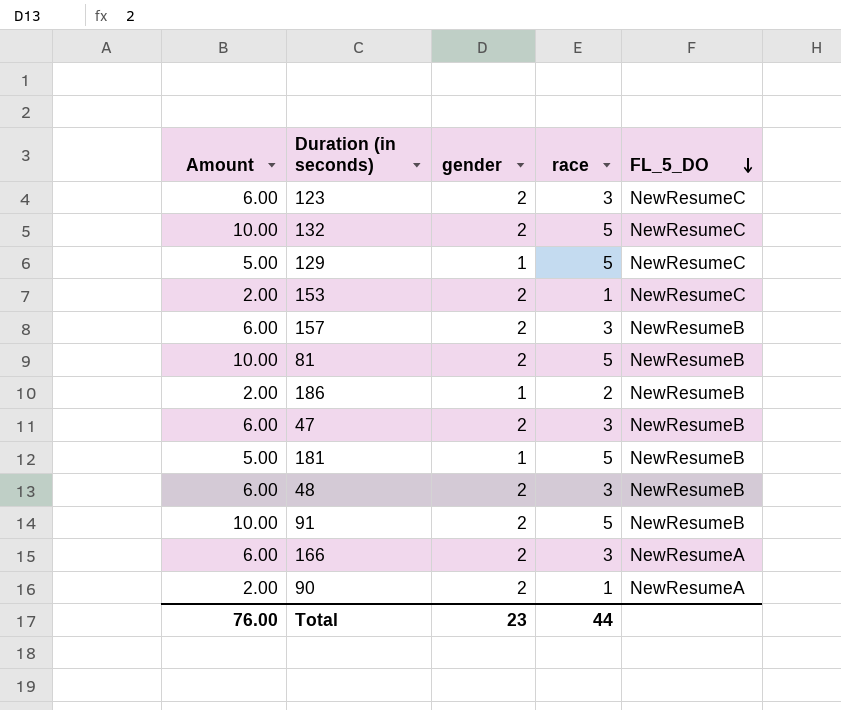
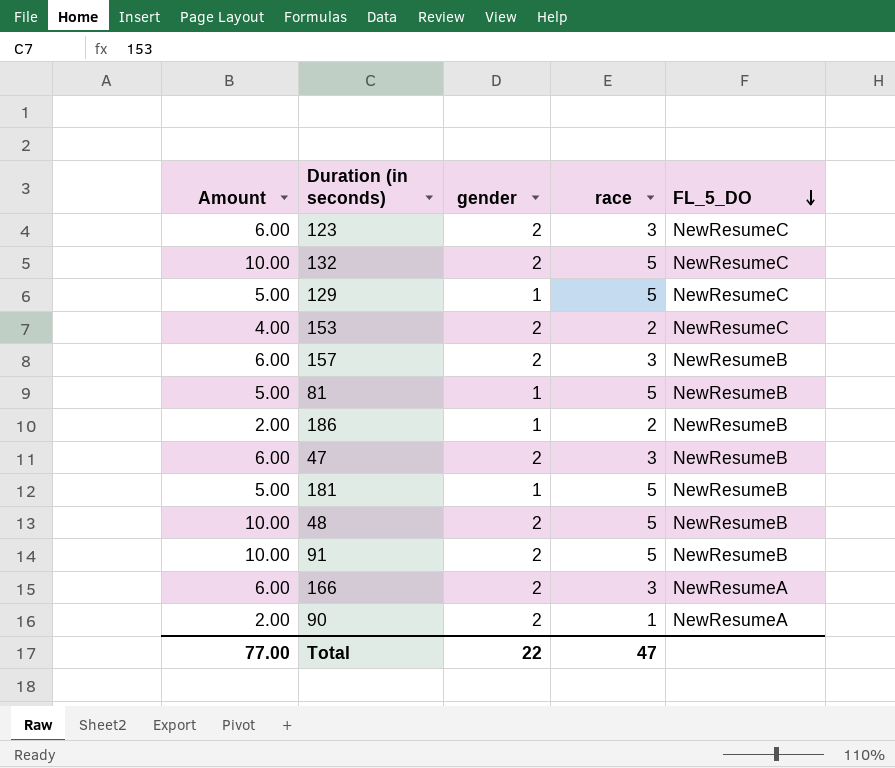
153 | Amount: 2.00 -> 4.00
153 | race: 1 -> 2
81 | Amount: 10.00 -> 5.00
81 | gender: 2 -> 1
48 | Amount: 6.00 -> 10.00
48 | race: 3 -> 5
Total | Amount: 76.00 -> 77.00
Total | gender: 23 -> 22
Total | race: 44 -> 47

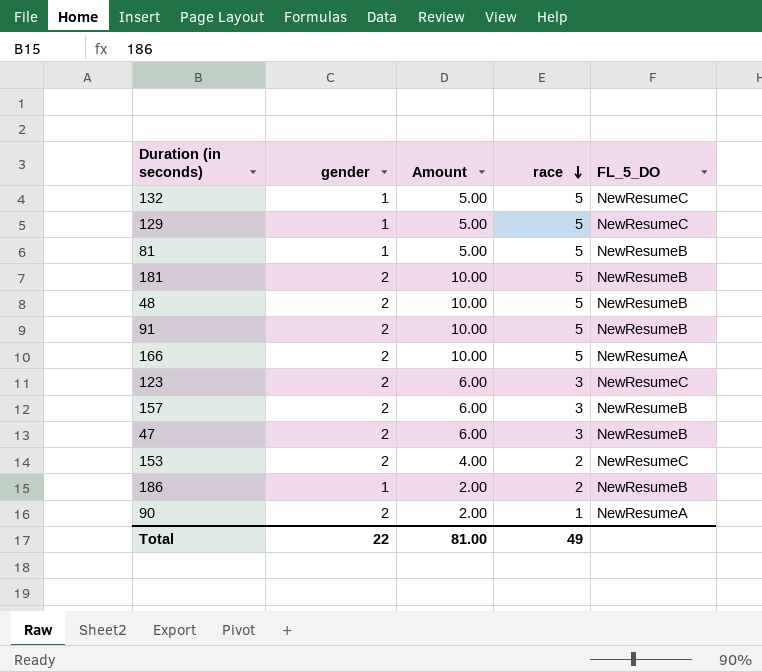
row order: FL_5_DO descending -> race descending
column Amount | position: 1 -> 3
132 | gender: 2 -> 1
132 | Amount: 10.00 -> 5.00
181 | gender: 1 -> 2
181 | Amount: 5.00 -> 10.00
166 | Amount: 6.00 -> 10.00
166 | race: 3 -> 5
Total | Amount: 77.00 -> 81.00
Total | race: 47 -> 49

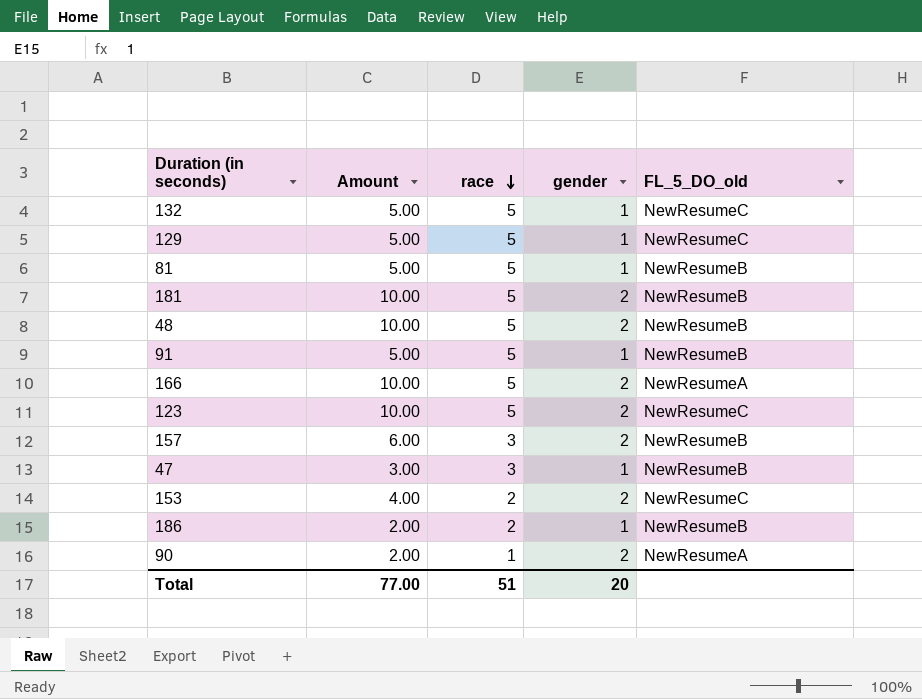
column gender | position: 2 -> 4
column name: FL_5_DO -> FL_5_DO_old
91 | Amount: 10.00 -> 5.00
91 | gender: 2 -> 1
123 | Amount: 6.00 -> 10.00
123 | race: 3 -> 5
47 | Amount: 6.00 -> 3.00
47 | gender: 2 -> 1
Total | Amount: 81.00 -> 77.00
Total | race: 49 -> 51
Total | gender: 22 -> 20

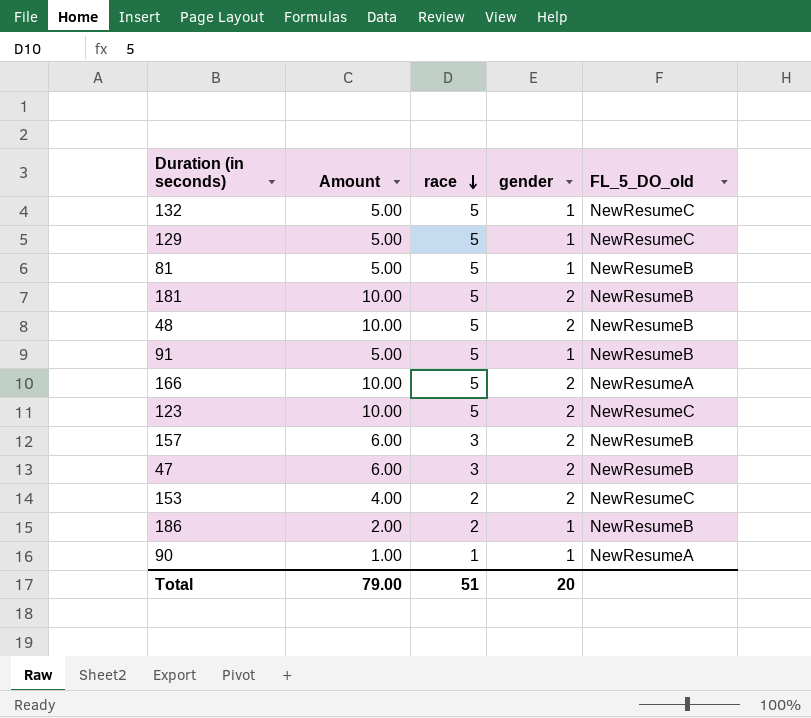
47 | Amount: 3.00 -> 6.00
47 | gender: 1 -> 2
90 | Amount: 2.00 -> 1.00
90 | gender: 2 -> 1
Total | Amount: 77.00 -> 79.00

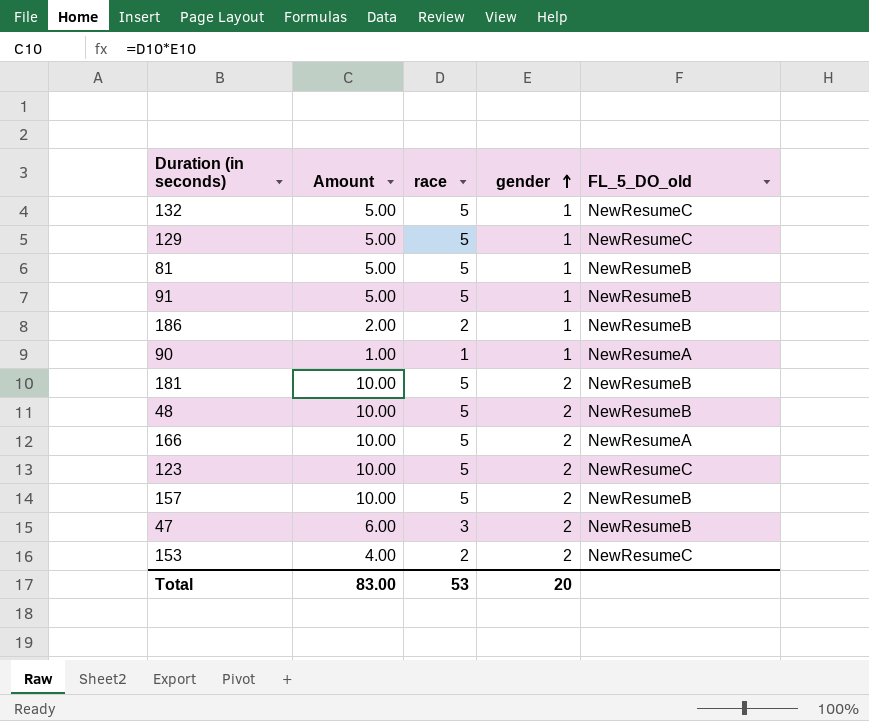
row order: race descending -> gender ascending
157 | Amount: 6.00 -> 10.00
157 | race: 3 -> 5
Total | Amount: 79.00 -> 83.00
Total | race: 51 -> 53

